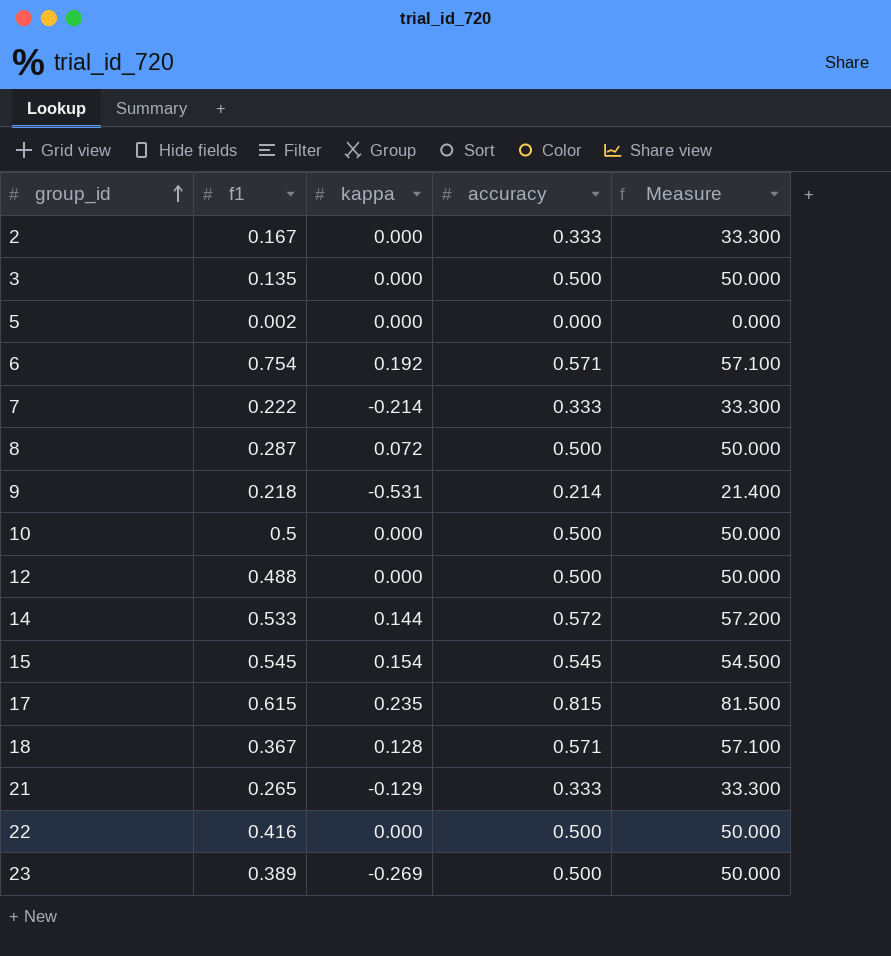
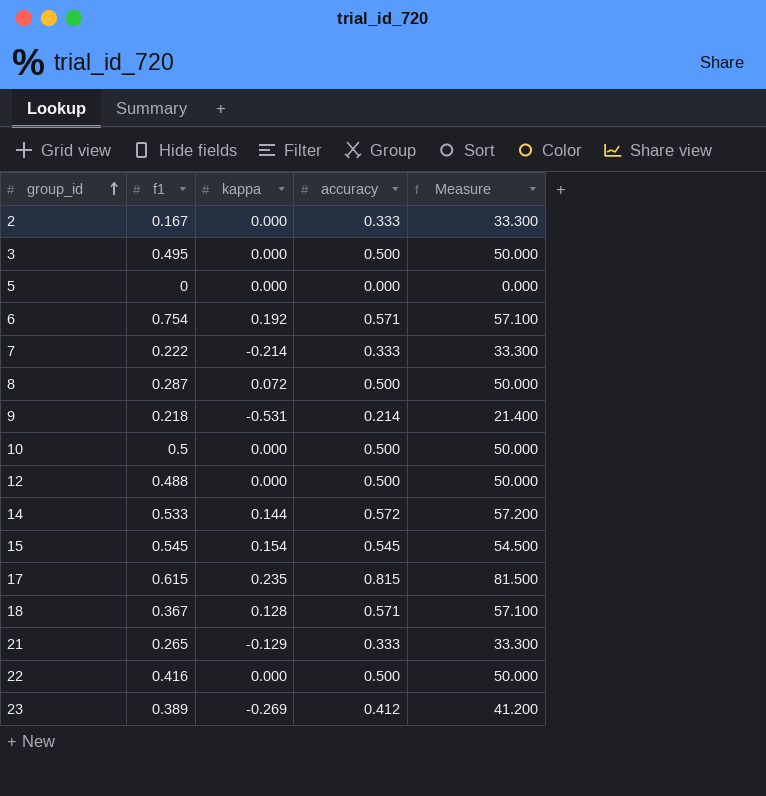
3 | f1: 0.135 -> 0.495
5 | f1: 0.002 -> 0
23 | accuracy: 0.500 -> 0.412
23 | Measure: 50.000 -> 41.200

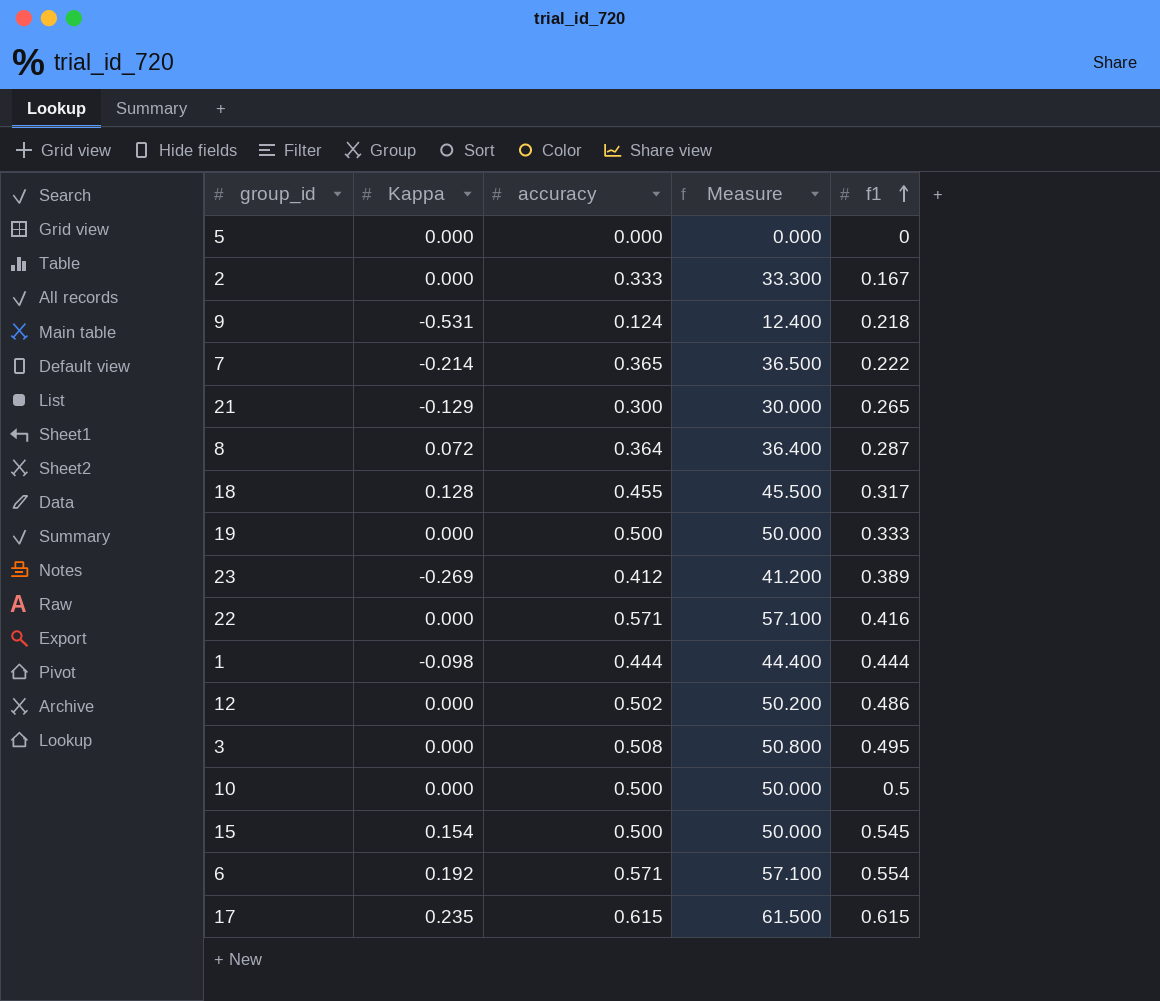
row order: group_id ascending -> f1 ascending
column name: kappa -> Kappa
column f1 | position: 2 -> 5
row 14: 0.533 | 0.144 | 0.572 | 57.200 -> none
9 | accuracy: 0.214 -> 0.124
9 | Measure: 21.400 -> 12.400
7 | accuracy: 0.333 -> 0.365
7 | Measure: 33.300 -> 36.500
21 | accuracy: 0.333 -> 0.300
21 | Measure: 33.300 -> 30.000
8 | accuracy: 0.500 -> 0.364
8 | Measure: 50.000 -> 36.400
18 | accuracy: 0.571 -> 0.455
18 | Measure: 57.100 -> 45.500
18 | f1: 0.367 -> 0.317
row 19: none -> 0.000 | 0.500 | 50.000 | 0.333
22 | accuracy: 0.500 -> 0.571
22 | Measure: 50.000 -> 57.100
row 1: none -> -0.098 | 0.444 | 44.400 | 0.444
12 | accuracy: 0.500 -> 0.502
12 | Measure: 50.000 -> 50.200
12 | f1: 0.488 -> 0.486
3 | accuracy: 0.500 -> 0.508
3 | Measure: 50.000 -> 50.800
15 | accuracy: 0.545 -> 0.500
15 | Measure: 54.500 -> 50.000
6 | f1: 0.754 -> 0.554
17 | accuracy: 0.815 -> 0.615
17 | Measure: 81.500 -> 61.500

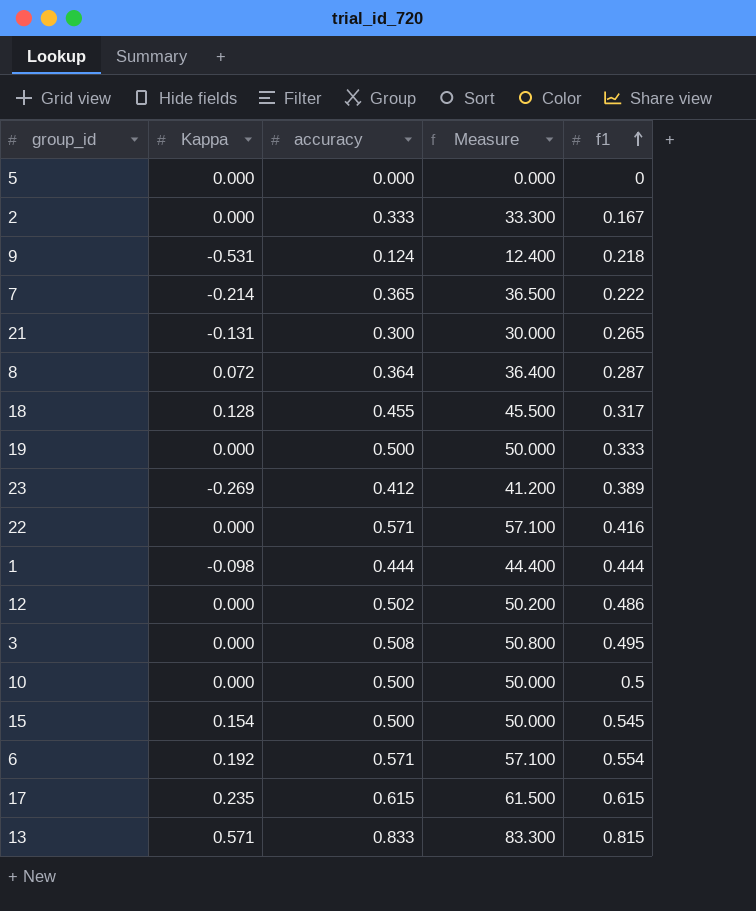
21 | Kappa: -0.129 -> -0.131
row 13: none -> 0.571 | 0.833 | 83.300 | 0.815

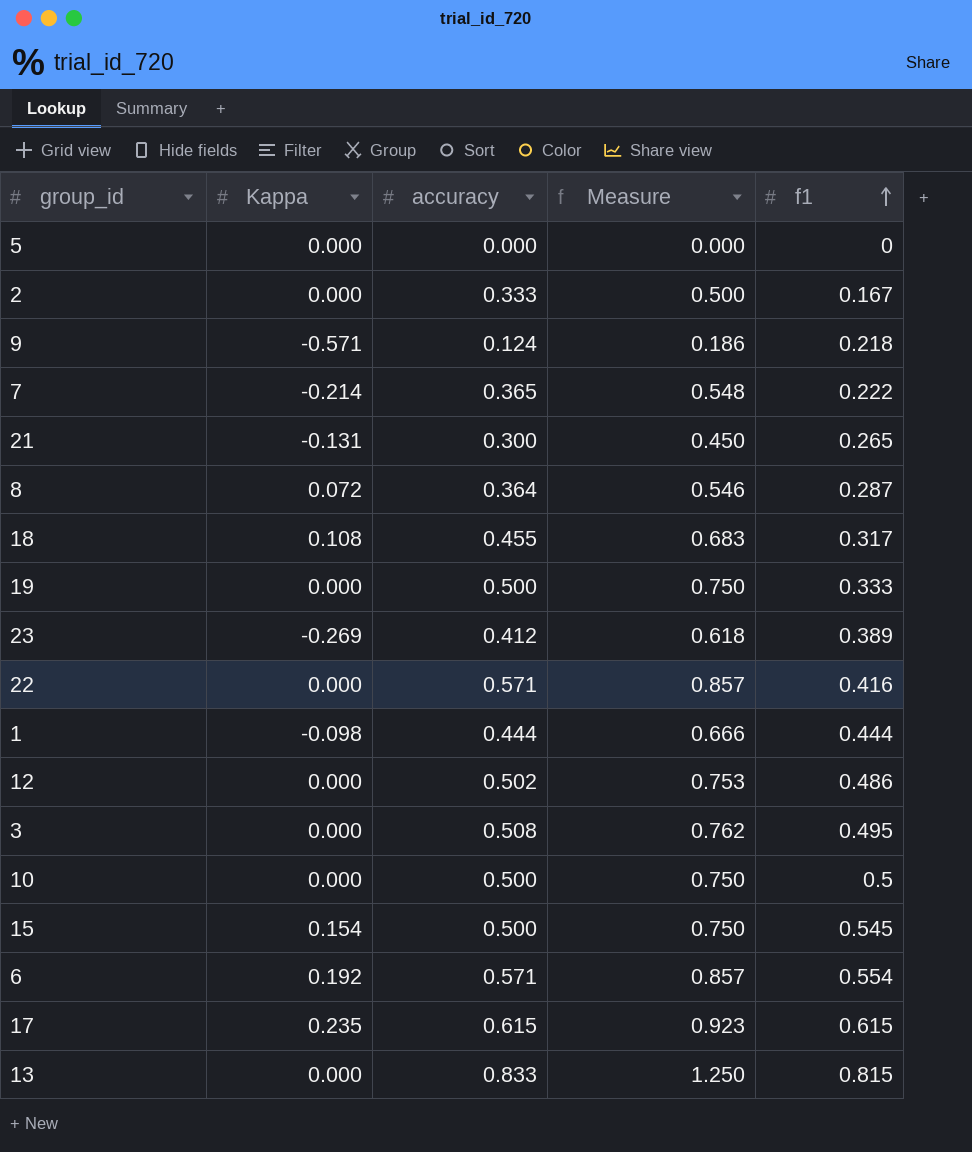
column Measure | formula: [accuracy] * 100 -> [accuracy] * 1.5
9 | Kappa: -0.531 -> -0.571
18 | Kappa: 0.128 -> 0.108
13 | Kappa: 0.571 -> 0.000

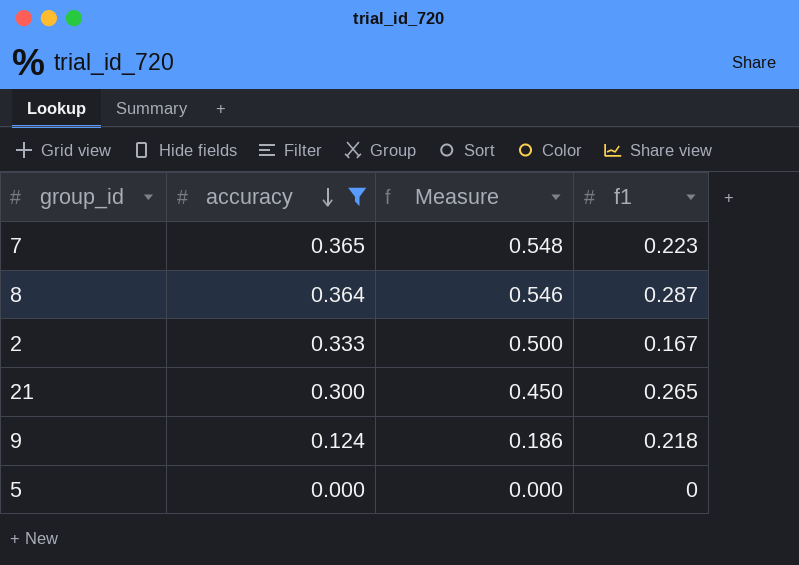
filter: none -> accuracy <= 0.365
row order: f1 ascending -> accuracy descending
column Kappa | position: 2 -> none
7 | f1: 0.222 -> 0.223

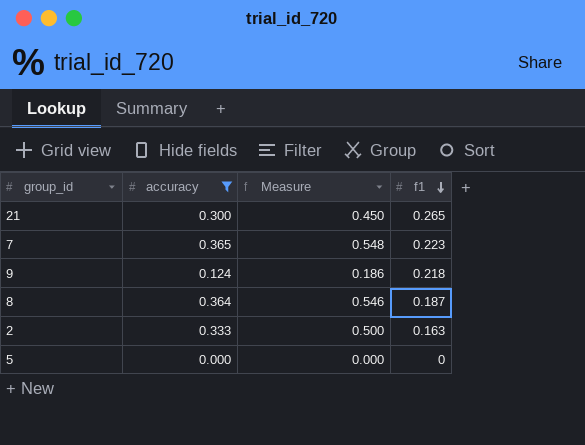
row order: accuracy descending -> f1 descending
8 | f1: 0.287 -> 0.187
2 | f1: 0.167 -> 0.163

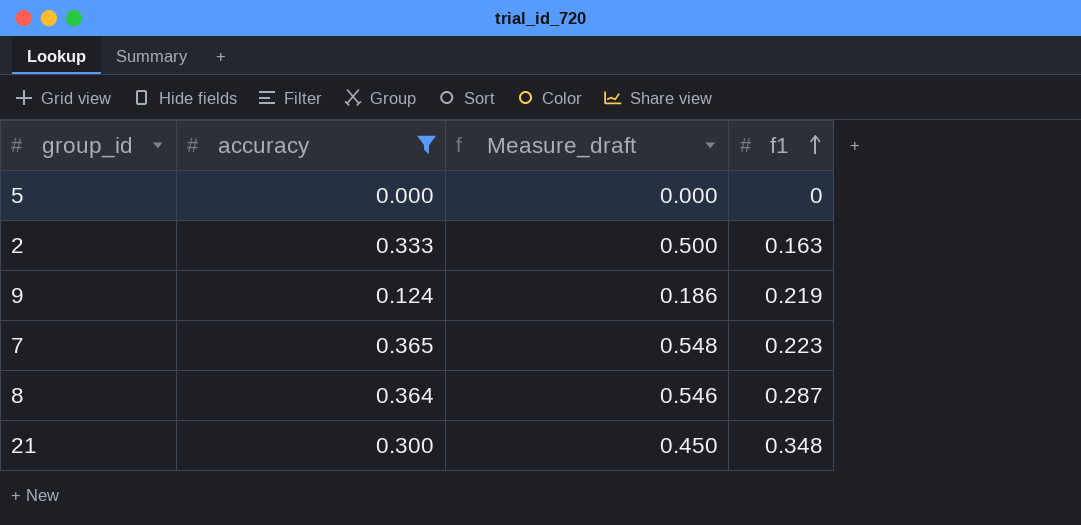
row order: f1 descending -> f1 ascending
column name: Measure -> Measure_draft
9 | f1: 0.218 -> 0.219
8 | f1: 0.187 -> 0.287
21 | f1: 0.265 -> 0.348

